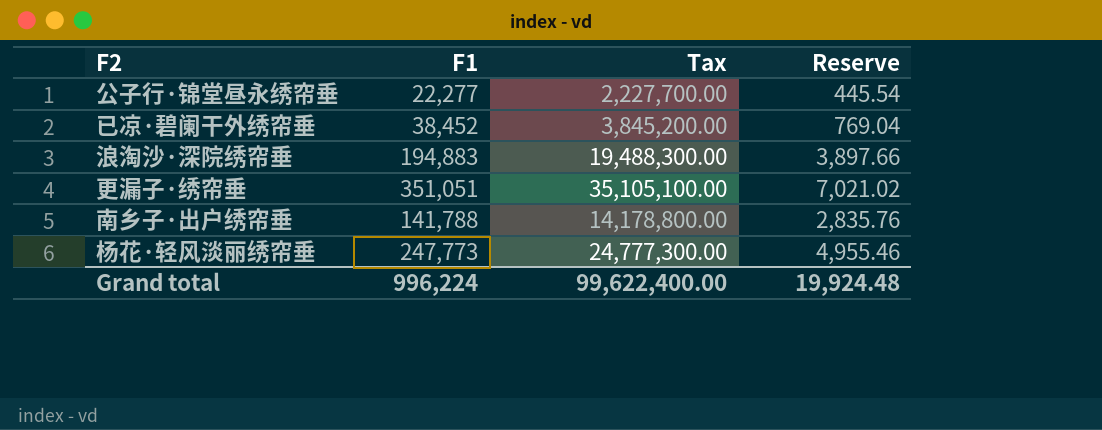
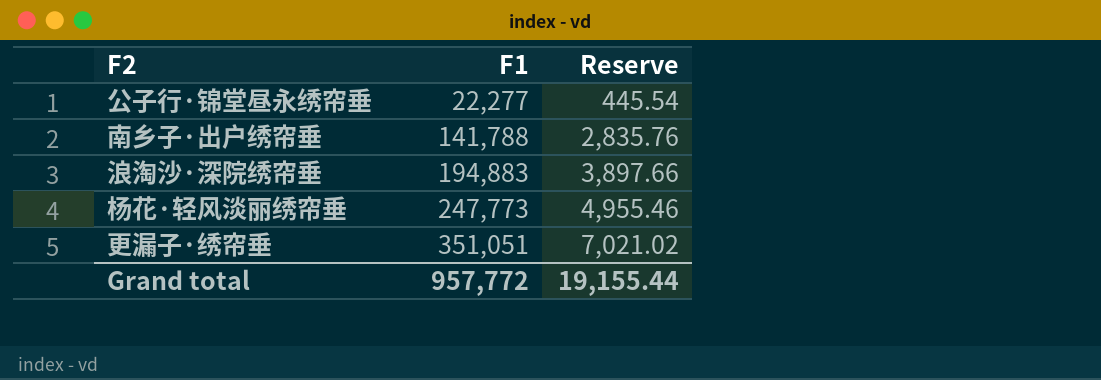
row order: none -> F1 ascending
column Tax | formula: [F1] * 100 -> none
row 已凉·碧阑干外绣帘垂: 38,452 | 3,845,200.00 | 769.04 -> none
Grand total | F1: 996,224 -> 957,772
Grand total | Reserve: 19,924.48 -> 19,155.44

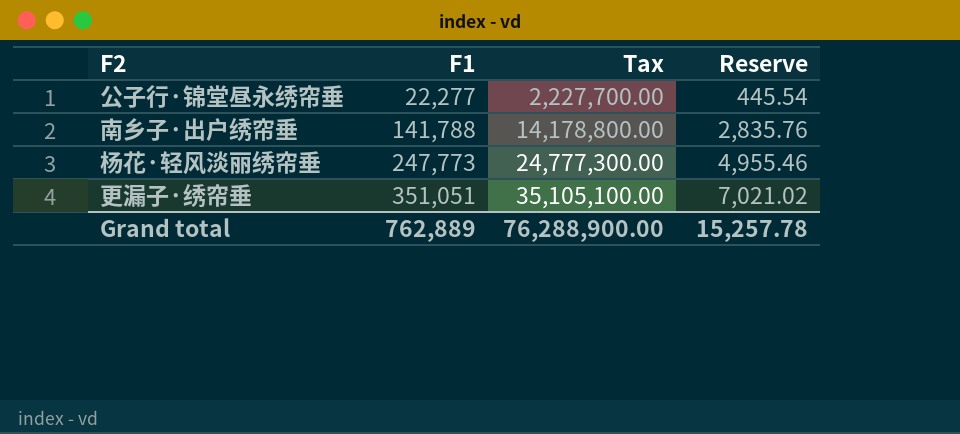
column Tax | formula: none -> [F1] * 100
row 浪淘沙·深院绣帘垂: 194,883 | 3,897.66 -> none
Grand total | F1: 957,772 -> 762,889
Grand total | Reserve: 19,155.44 -> 15,257.78

